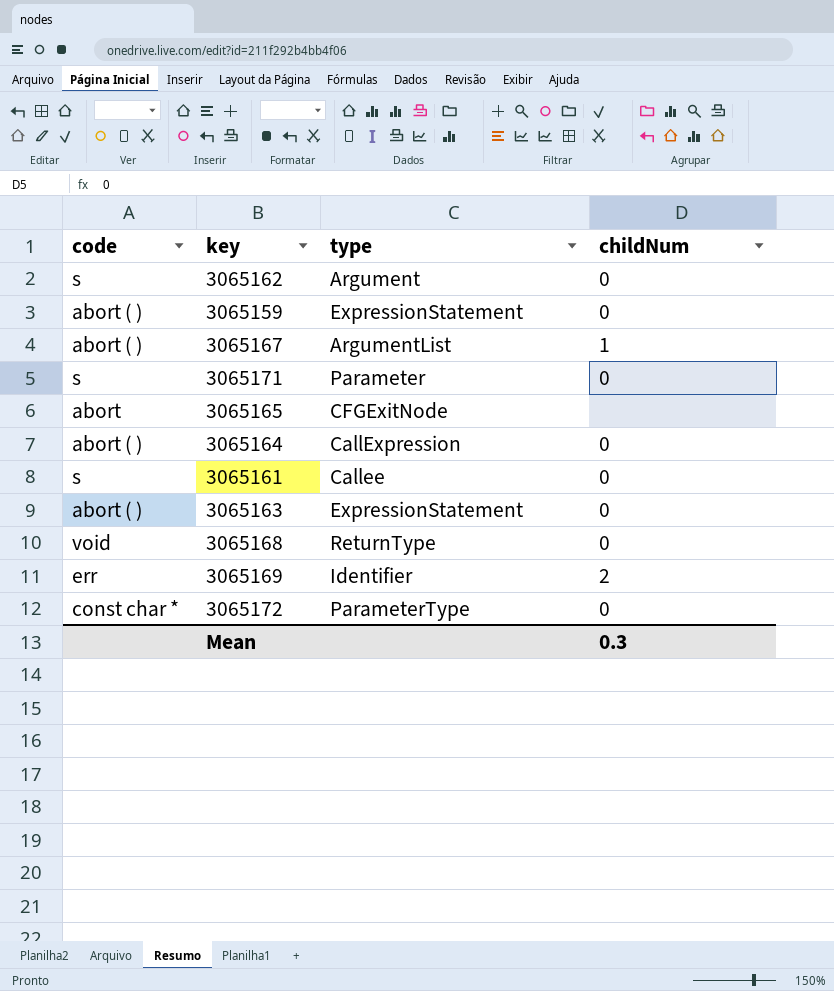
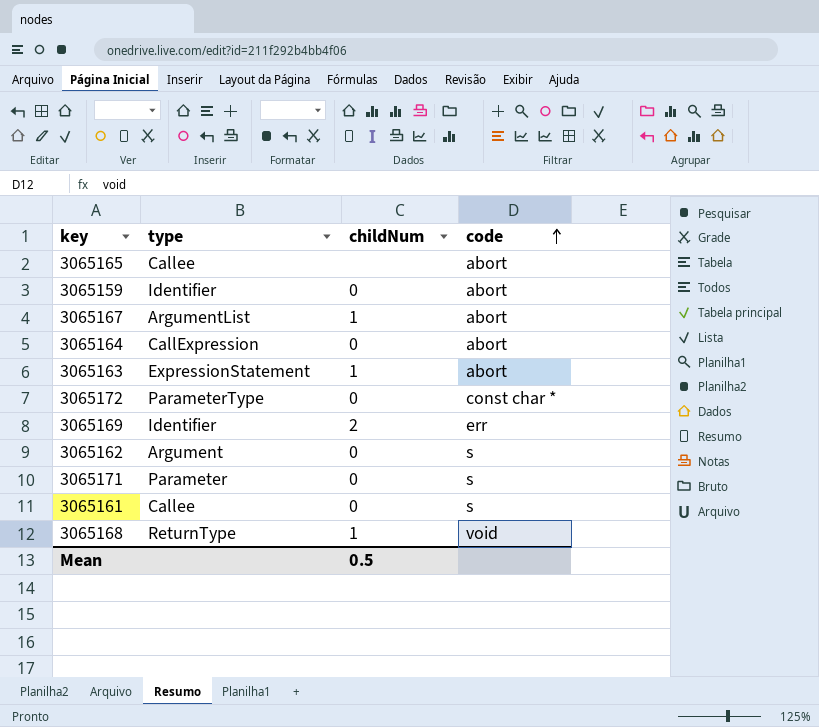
row order: none -> code ascending
column code | position: 1 -> 4
3065165 | type: CFGExitNode -> Callee
3065159 | type: ExpressionStatement -> Identifier
3065159 | code: abort ( ) -> abort
3065167 | code: abort ( ) -> abort
3065164 | code: abort ( ) -> abort
3065163 | childNum: 0 -> 1
3065163 | code: abort ( ) -> abort
3065168 | childNum: 0 -> 1
Mean | childNum: 0.3 -> 0.5

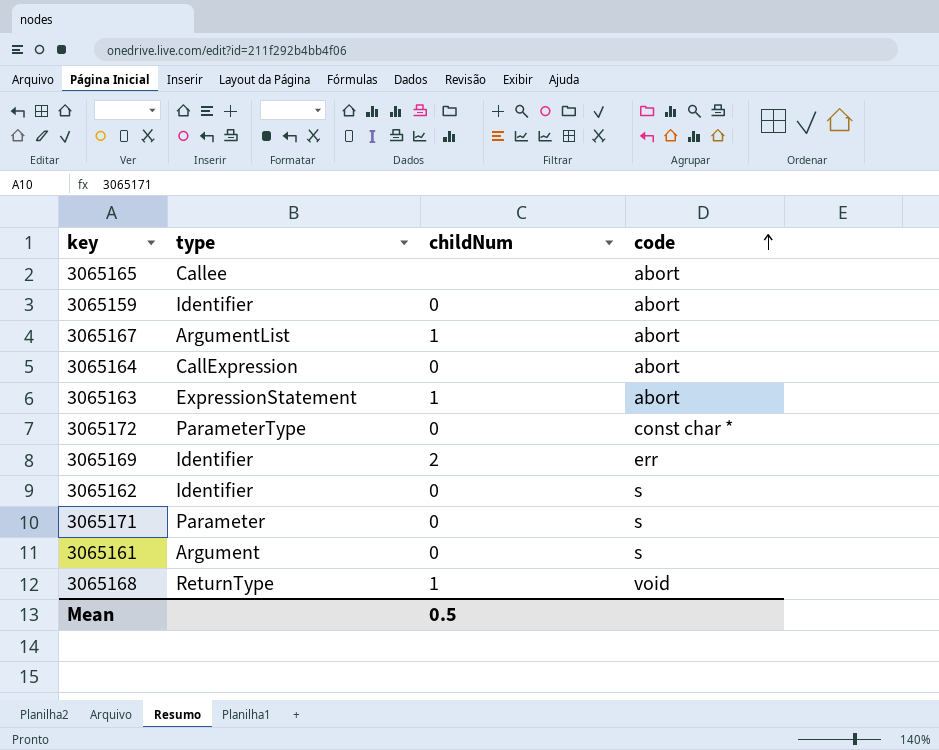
3065162 | type: Argument -> Identifier
3065161 | type: Callee -> Argument

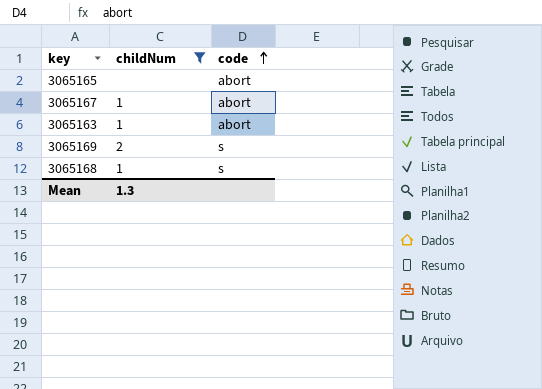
filter: none -> childNum != 0
column type | position: 2 -> none
3065169 | code: err -> s
3065168 | code: void -> s
Mean | childNum: 0.5 -> 1.3

